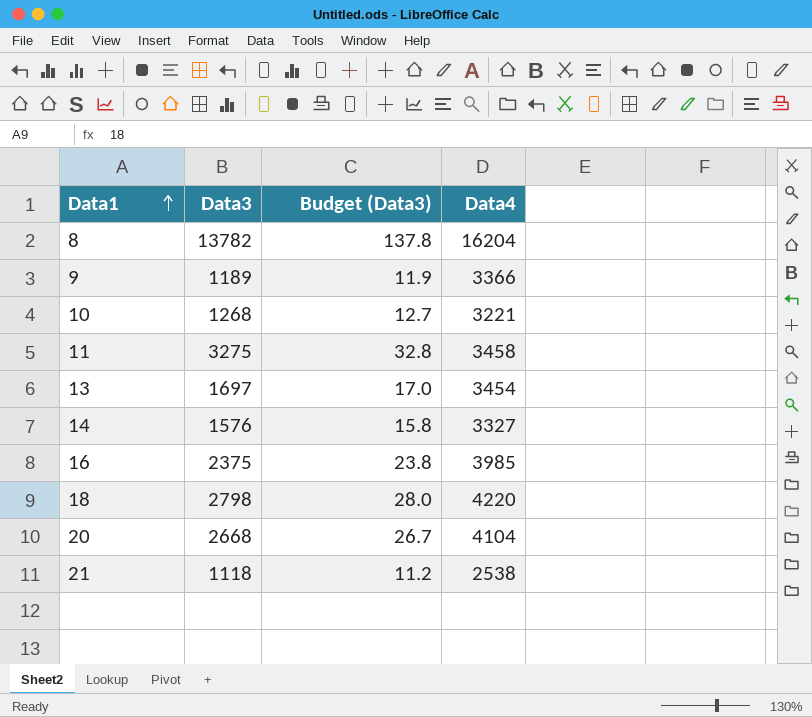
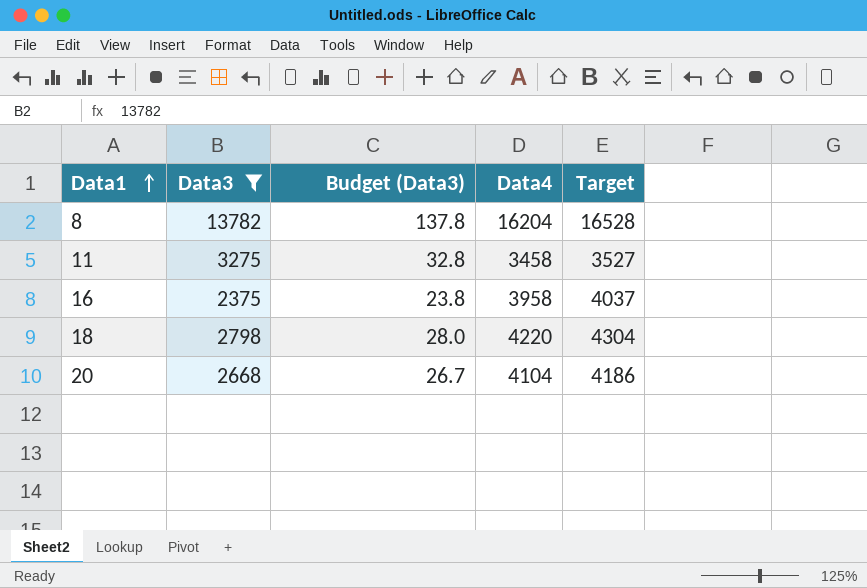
filter: none -> Data3 >= 2375
column Target | formula: none -> [Data4] * 1.02
16 | Data4: 3985 -> 3958

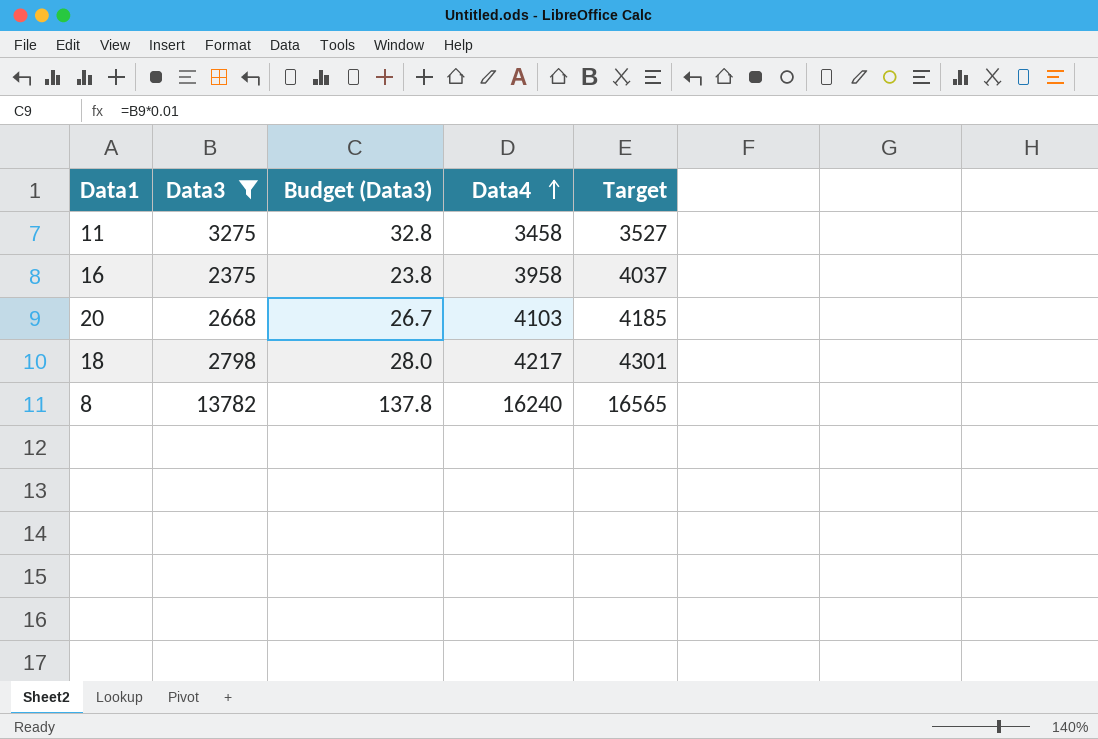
row order: Data1 ascending -> Data4 ascending
20 | Data4: 4104 -> 4103
20 | Target: 4186 -> 4185
18 | Data4: 4220 -> 4217
18 | Target: 4304 -> 4301
8 | Data4: 16204 -> 16240
8 | Target: 16528 -> 16565

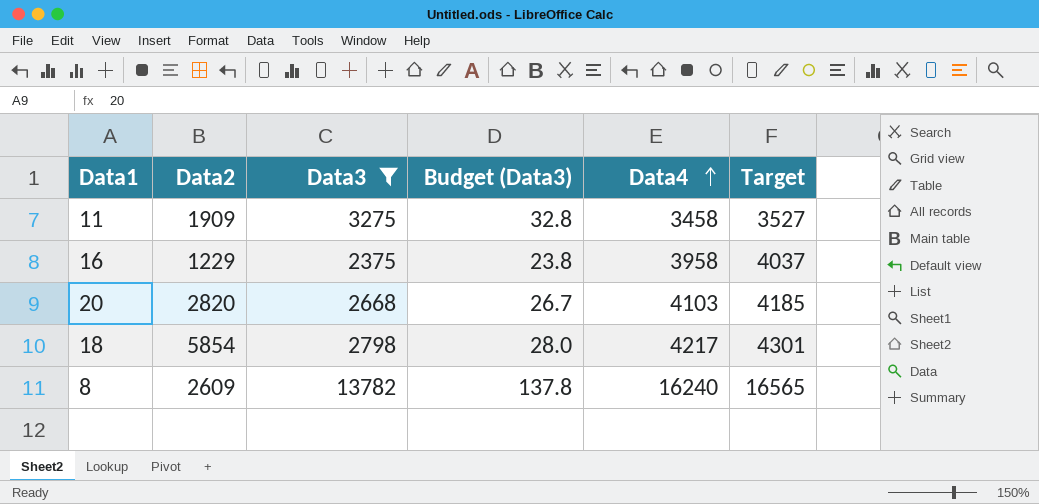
column Data2 | position: none -> 2

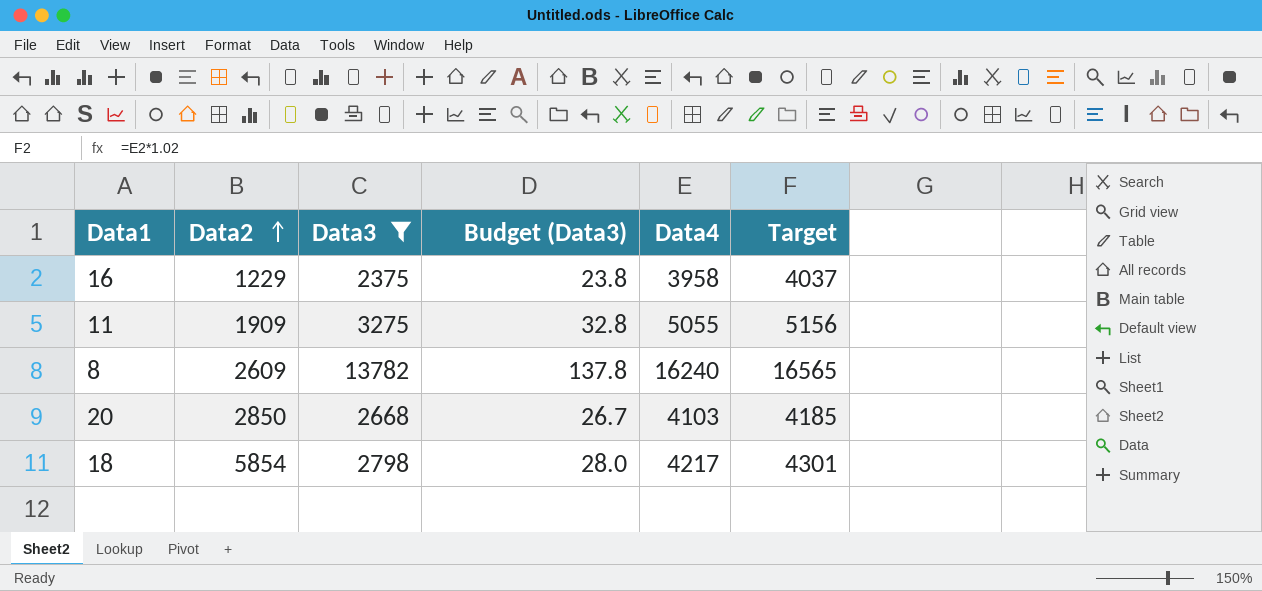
row order: Data4 ascending -> Data2 ascending
11 | Data4: 3458 -> 5055
11 | Target: 3527 -> 5156
20 | Data2: 2820 -> 2850

